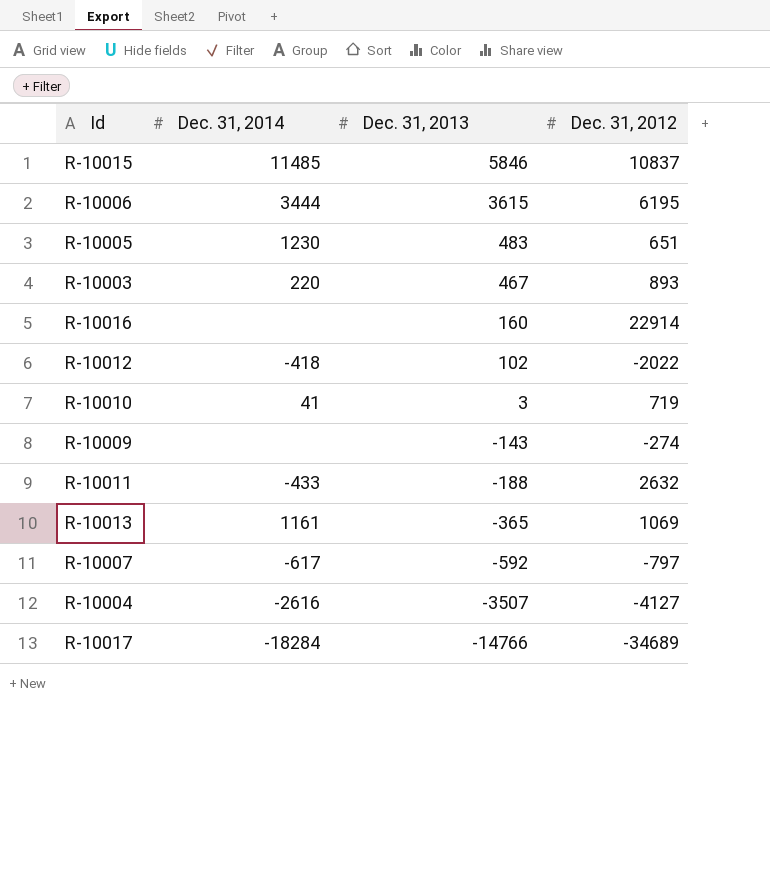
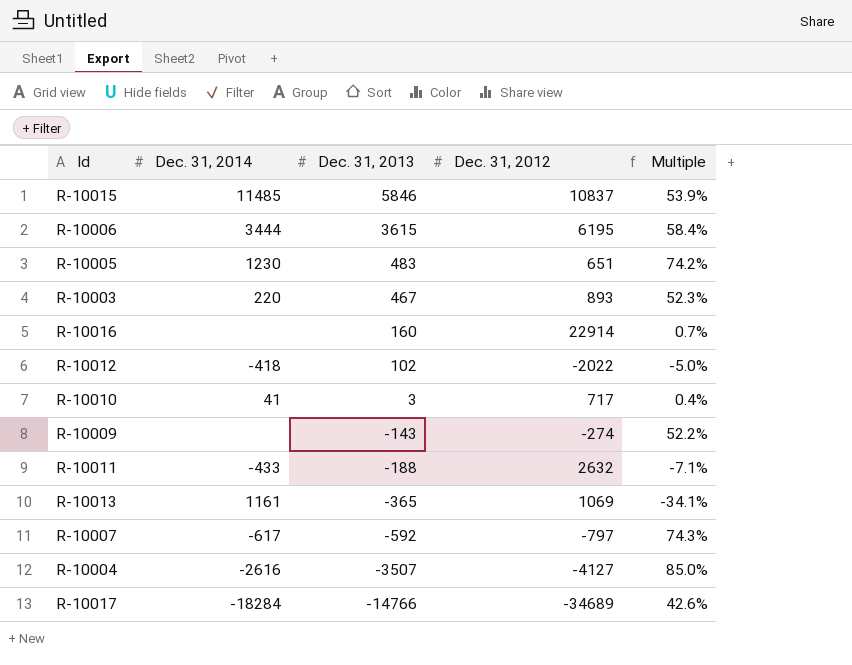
column Multiple | formula: none -> [Dec. 31, 2013] / [Dec. 31, 2012]
R-10010 | Dec. 31, 2012: 719 -> 717

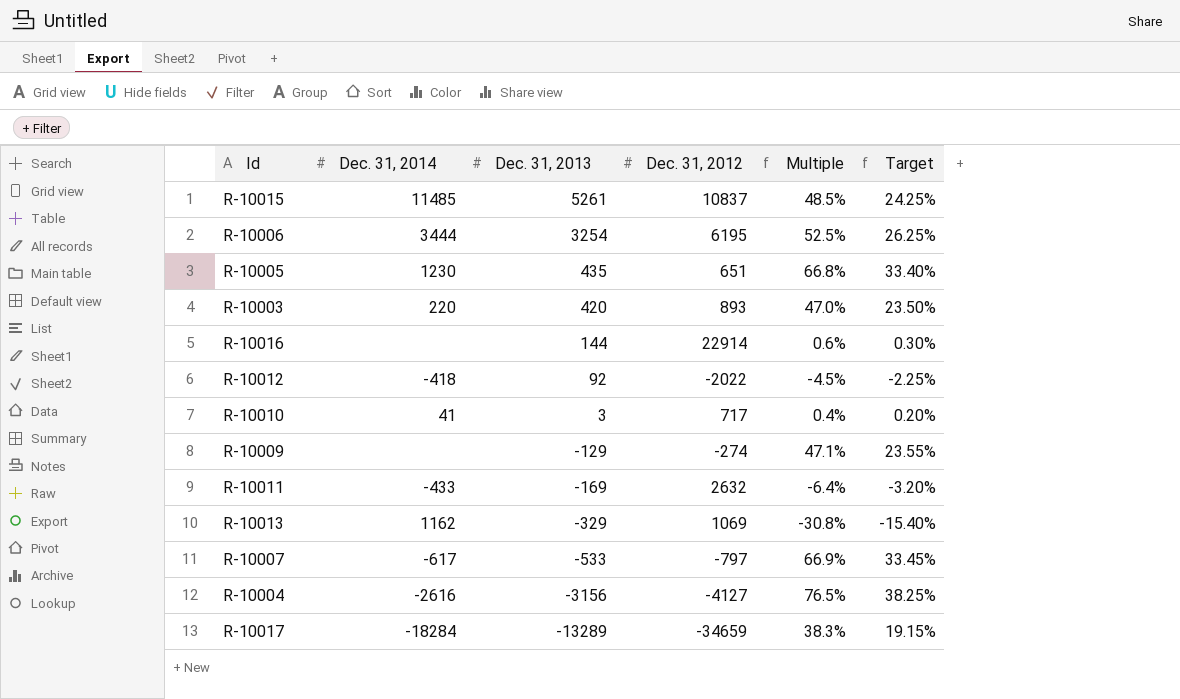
column Target | formula: none -> [Multiple] * 0.5
R-10015 | Dec. 31, 2013: 5846 -> 5261
R-10015 | Multiple: 53.9% -> 48.5%
R-10006 | Dec. 31, 2013: 3615 -> 3254
R-10006 | Multiple: 58.4% -> 52.5%
R-10005 | Dec. 31, 2013: 483 -> 435
R-10005 | Multiple: 74.2% -> 66.8%
R-10003 | Dec. 31, 2013: 467 -> 420
R-10003 | Multiple: 52.3% -> 47.0%
R-10016 | Dec. 31, 2013: 160 -> 144
R-10016 | Multiple: 0.7% -> 0.6%
R-10012 | Dec. 31, 2013: 102 -> 92
R-10012 | Multiple: -5.0% -> -4.5%
R-10009 | Dec. 31, 2013: -143 -> -129
R-10009 | Multiple: 52.2% -> 47.1%
R-10011 | Dec. 31, 2013: -188 -> -169
R-10011 | Multiple: -7.1% -> -6.4%
R-10013 | Dec. 31, 2014: 1161 -> 1162
R-10013 | Dec. 31, 2013: -365 -> -329
R-10013 | Multiple: -34.1% -> -30.8%
R-10007 | Dec. 31, 2013: -592 -> -533
R-10007 | Multiple: 74.3% -> 66.9%
R-10004 | Dec. 31, 2013: -3507 -> -3156
R-10004 | Multiple: 85.0% -> 76.5%
R-10017 | Dec. 31, 2013: -14766 -> -13289
R-10017 | Dec. 31, 2012: -34689 -> -34659
R-10017 | Multiple: 42.6% -> 38.3%

